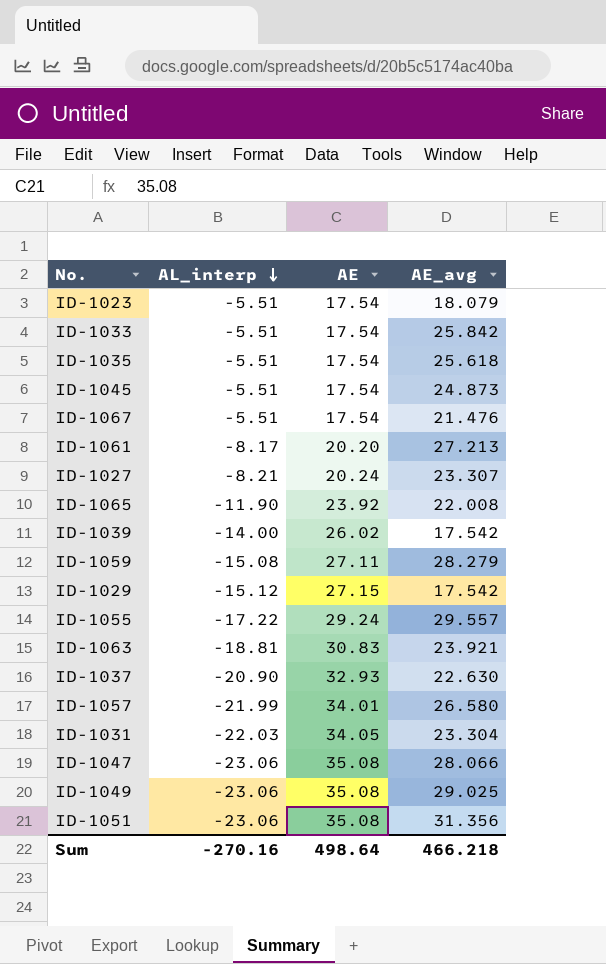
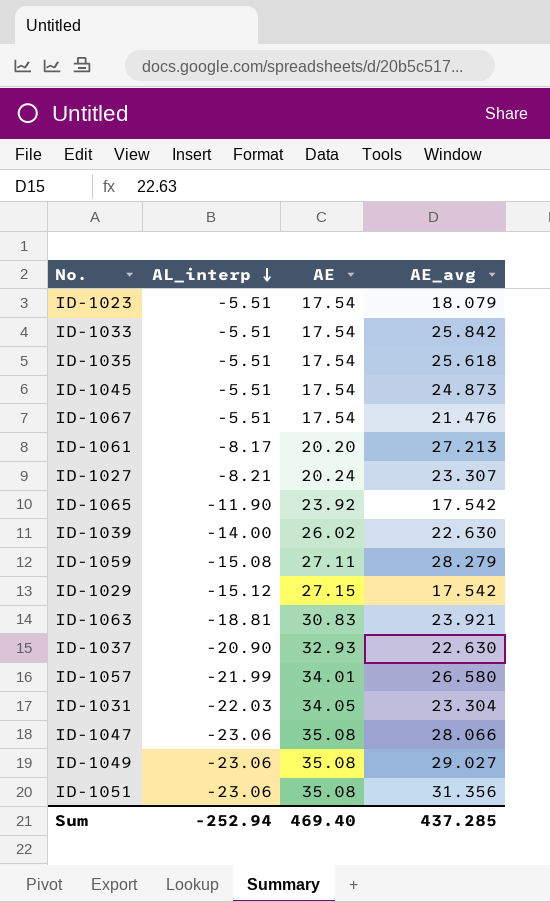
row ID-1055: -17.22 | 29.24 | 29.557 -> none
ID-1065 | AE_avg: 22.008 -> 17.542
ID-1039 | AE_avg: 17.542 -> 22.630
ID-1049 | AE_avg: 29.025 -> 29.027
Sum | AL_interp: -270.16 -> -252.94
Sum | AE: 498.64 -> 469.40
Sum | AE_avg: 466.218 -> 437.285

